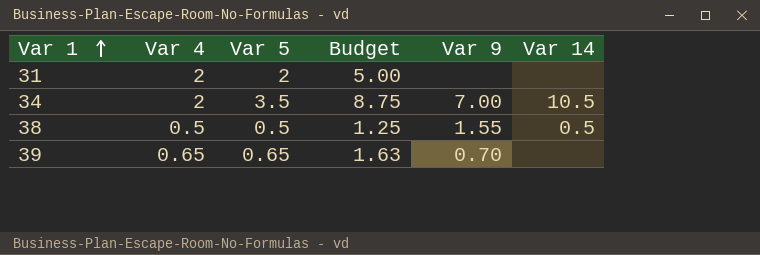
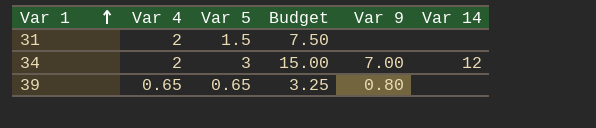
column Budget | formula: [Var 5] * 2.5 -> [Var 5] * 5
row 38: 0.5 | 0.5 | 1.25 | 1.55 | 0.5 -> none
31 | Var 5: 2 -> 1.5
34 | Var 5: 3.5 -> 3
34 | Var 14: 10.5 -> 12
39 | Var 9: 0.70 -> 0.80

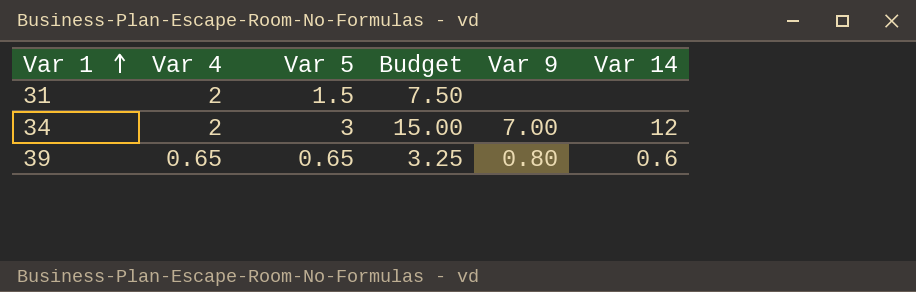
39 | Var 14: none -> 0.6

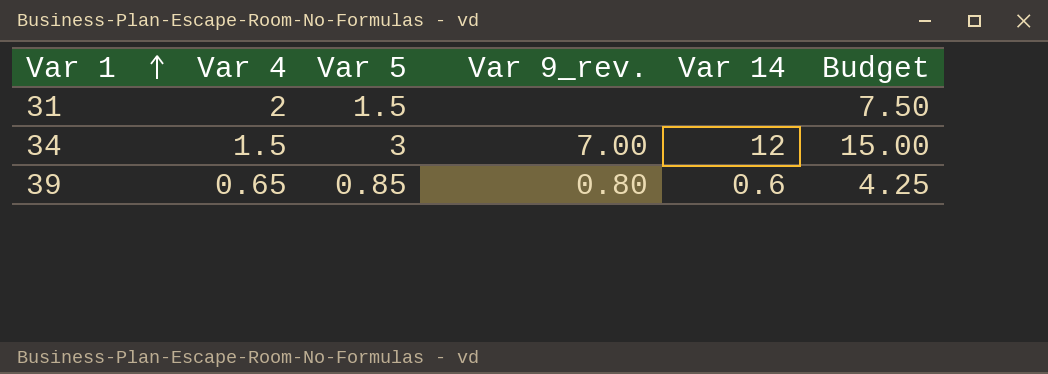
column name: Var 9 -> Var 9_rev.
column Budget | position: 4 -> 6
34 | Var 4: 2 -> 1.5
39 | Var 5: 0.65 -> 0.85
39 | Budget: 3.25 -> 4.25

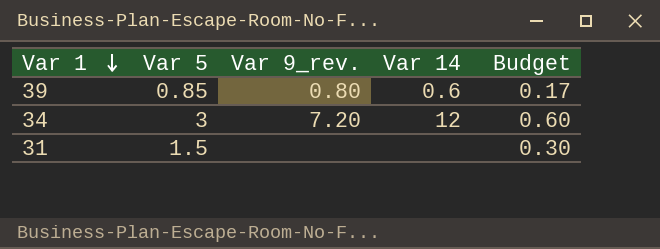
row order: Var 1 ascending -> Var 1 descending
column Var 4 | position: 2 -> none
column Budget | formula: [Var 5] * 5 -> [Var 5] * 0.2
34 | Var 9_rev.: 7.00 -> 7.20

